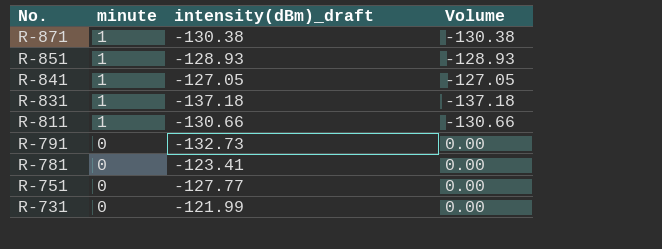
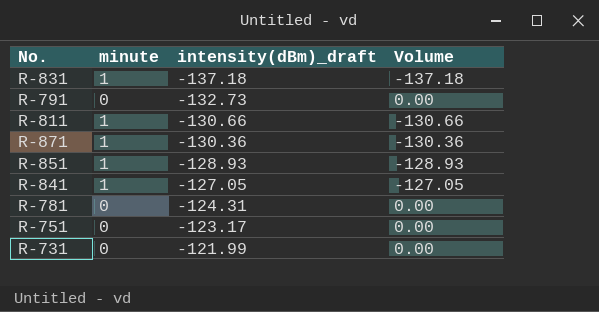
row order: No. descending -> intensity(dBm)_draft ascending
R-871 | intensity(dBm)_draft: -130.38 -> -130.36
R-871 | Volume: -130.38 -> -130.36
R-781 | intensity(dBm)_draft: -123.41 -> -124.31
R-751 | intensity(dBm)_draft: -127.77 -> -123.17

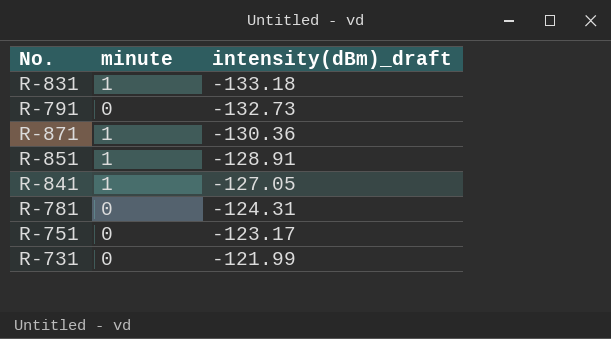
column Volume | formula: [minute] * [intensity(dBm)_draft] -> none
row R-811: 1 | -130.66 | -130.66 -> none
R-831 | intensity(dBm)_draft: -137.18 -> -133.18
R-851 | intensity(dBm)_draft: -128.93 -> -128.91

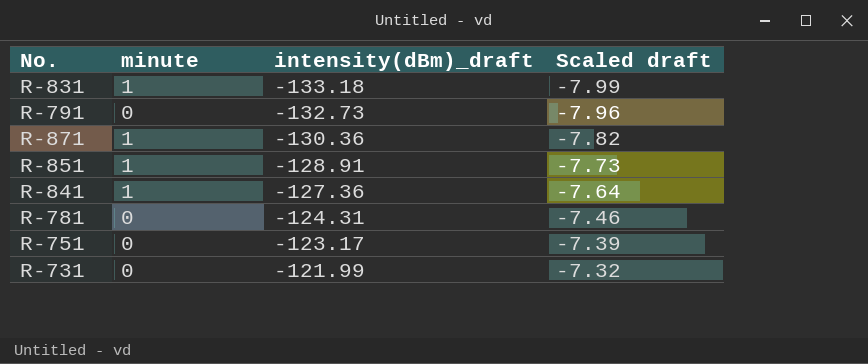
column Scaled draft | formula: none -> [intensity(dBm)_draft] * 0.06
R-841 | intensity(dBm)_draft: -127.05 -> -127.36

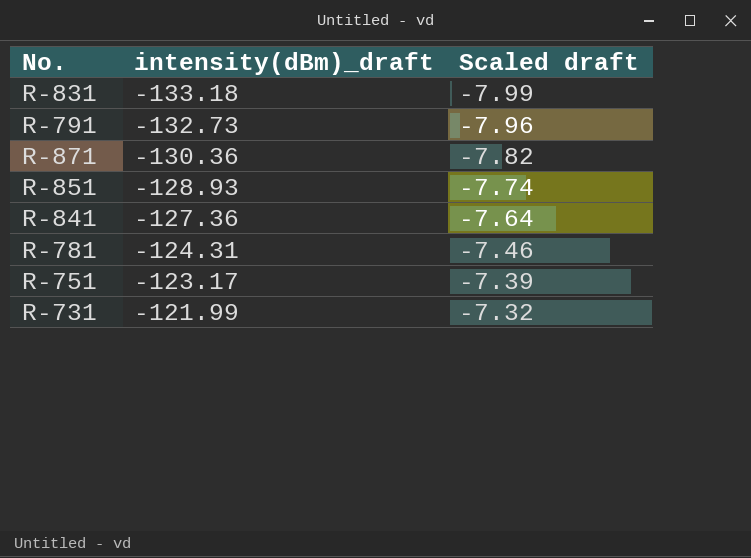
column minute | position: 2 -> none
R-851 | intensity(dBm)_draft: -128.91 -> -128.93
R-851 | Scaled draft: -7.73 -> -7.74

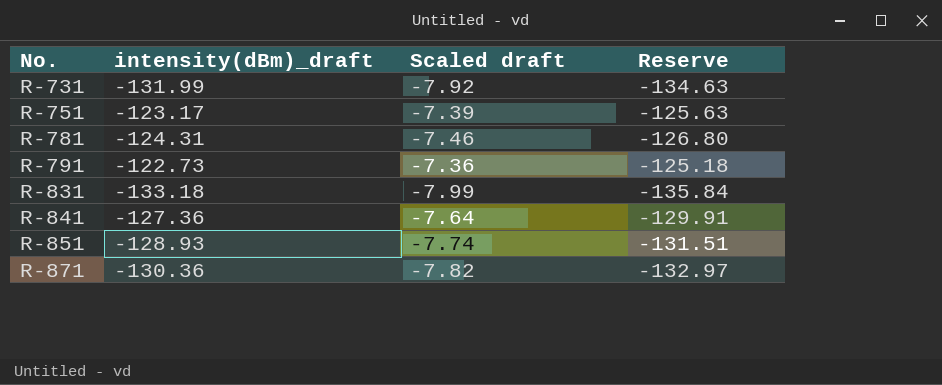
row order: intensity(dBm)_draft ascending -> No. ascending
column Reserve | formula: none -> [intensity(dBm)_draft] * 1.02
R-731 | intensity(dBm)_draft: -121.99 -> -131.99
R-731 | Scaled draft: -7.32 -> -7.92
R-791 | intensity(dBm)_draft: -132.73 -> -122.73
R-791 | Scaled draft: -7.96 -> -7.36

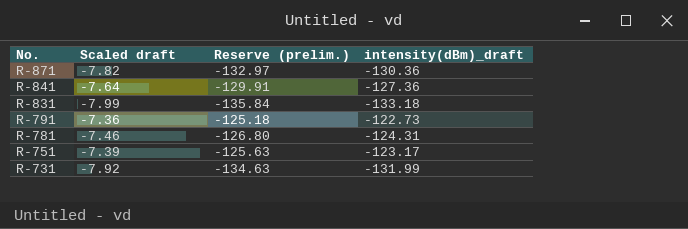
row order: No. ascending -> No. descending
column name: Reserve -> Reserve (prelim.)
column intensity(dBm)_draft | position: 2 -> 4
row R-851: -128.93 | -7.74 | -131.51 -> none

